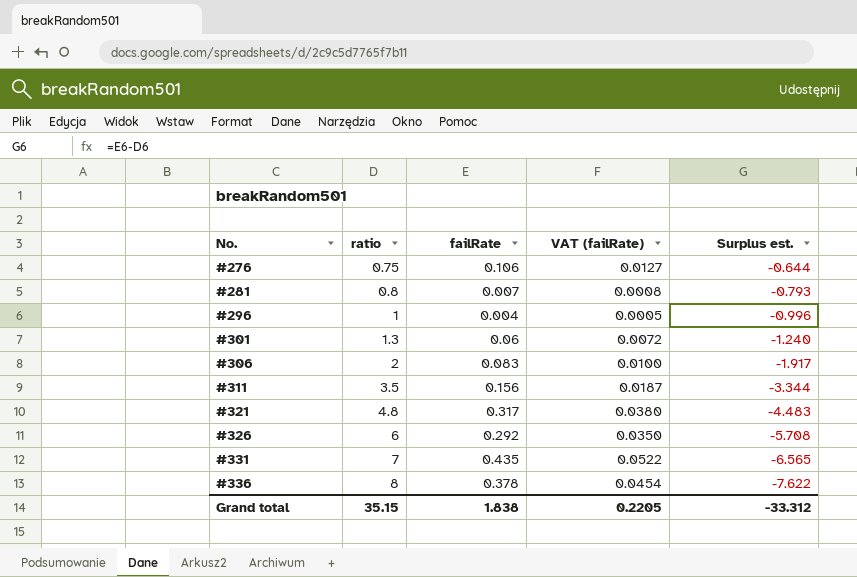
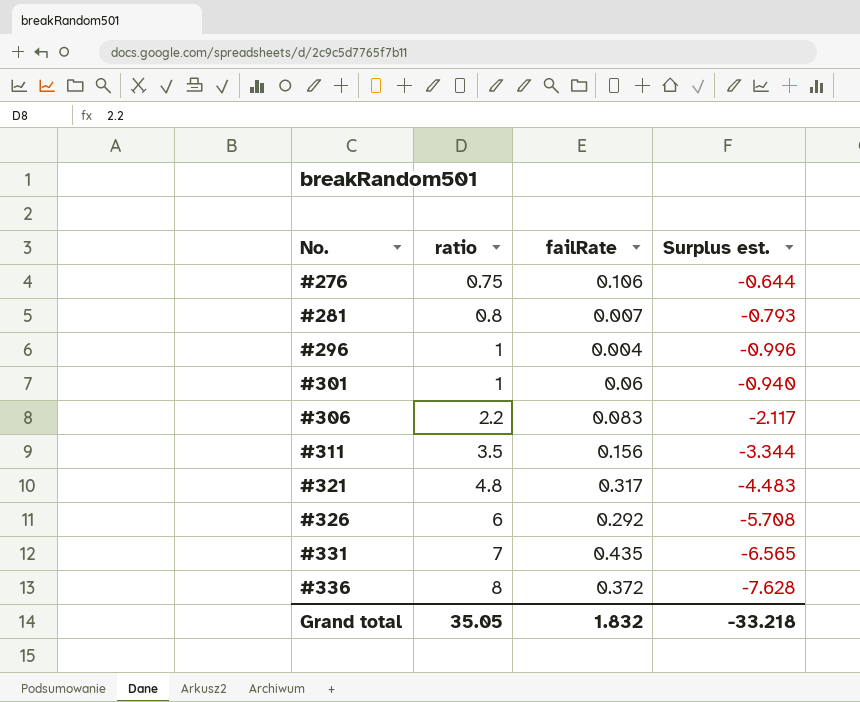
column VAT (failRate) | formula: [failRate] * 0.12 -> none
#301 | ratio: 1.3 -> 1
#301 | Surplus est.: -1.240 -> -0.940
#306 | ratio: 2 -> 2.2
#306 | Surplus est.: -1.917 -> -2.117
#336 | failRate: 0.378 -> 0.372
#336 | Surplus est.: -7.622 -> -7.628
Grand total | ratio: 35.15 -> 35.05
Grand total | failRate: 1.838 -> 1.832
Grand total | Surplus est.: -33.312 -> -33.218

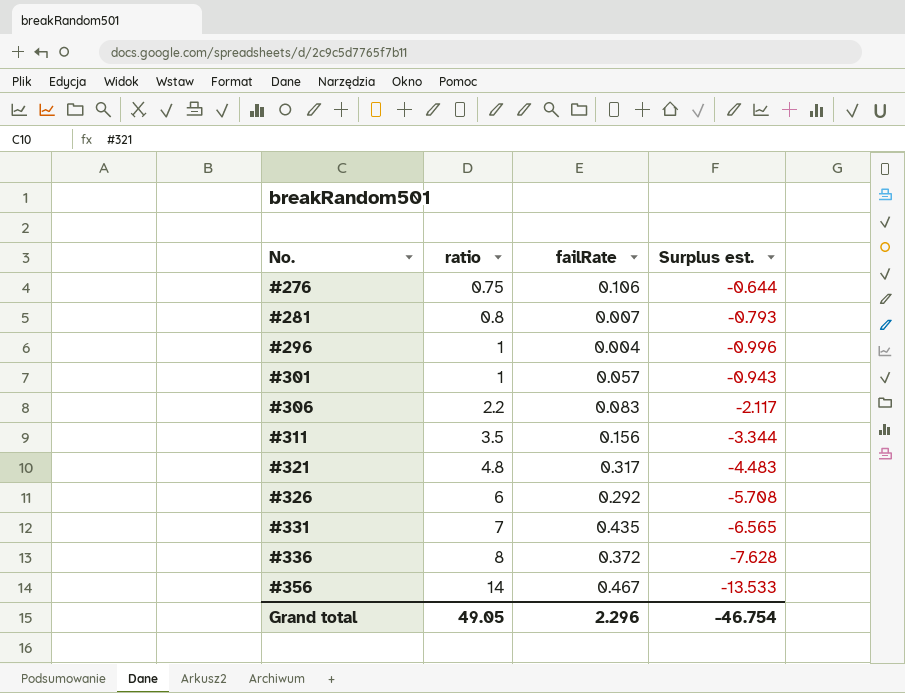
#301 | failRate: 0.06 -> 0.057
#301 | Surplus est.: -0.940 -> -0.943
row #356: none -> 14 | 0.467 | -13.533
Grand total | ratio: 35.05 -> 49.05
Grand total | failRate: 1.832 -> 2.296
Grand total | Surplus est.: -33.218 -> -46.754

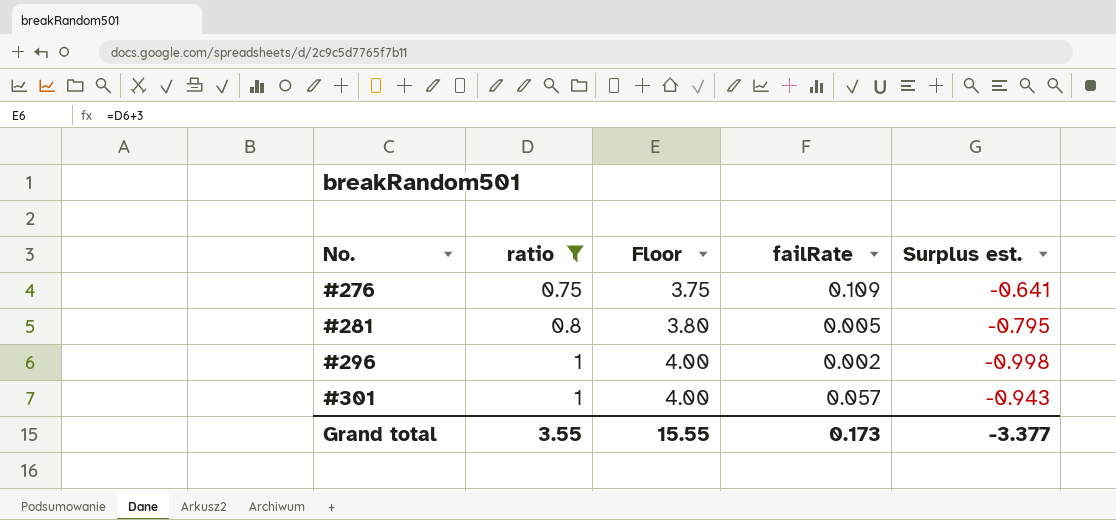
filter: none -> ratio <= 1
column Floor | formula: none -> [ratio] + 3
#276 | failRate: 0.106 -> 0.109
#276 | Surplus est.: -0.644 -> -0.641
#281 | failRate: 0.007 -> 0.005
#281 | Surplus est.: -0.793 -> -0.795
#296 | failRate: 0.004 -> 0.002
#296 | Surplus est.: -0.996 -> -0.998
Grand total | ratio: 49.05 -> 3.55
Grand total | failRate: 2.296 -> 0.173
Grand total | Surplus est.: -46.754 -> -3.377

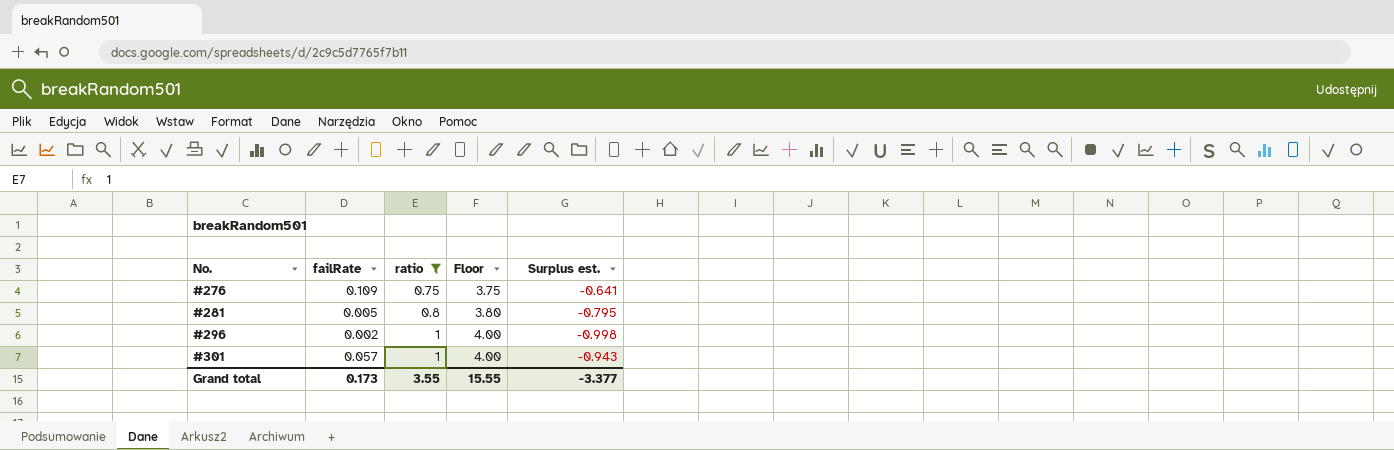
column failRate | position: 4 -> 2

